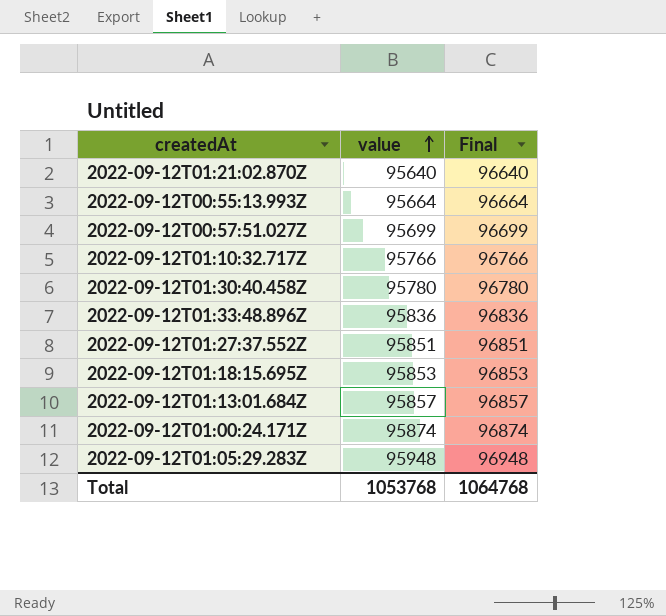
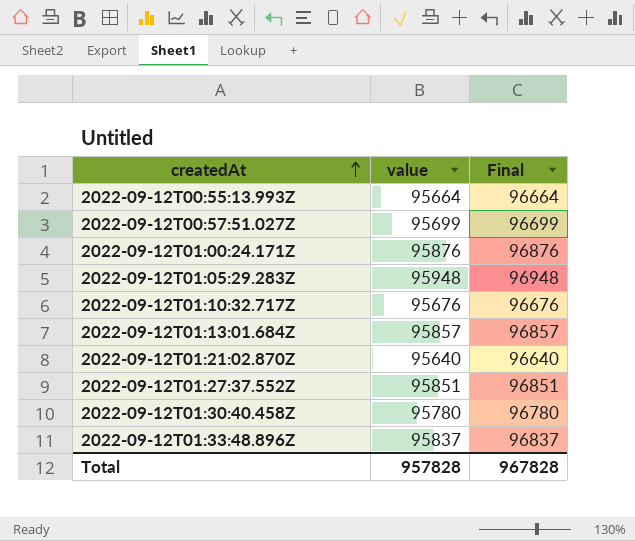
row order: value ascending -> createdAt ascending
row 2022-09-12T01:18:15.695Z: 95853 | 96853 -> none
2022-09-12T01:00:24.171Z | value: 95874 -> 95876
2022-09-12T01:00:24.171Z | Final: 96874 -> 96876
2022-09-12T01:10:32.717Z | value: 95766 -> 95676
2022-09-12T01:10:32.717Z | Final: 96766 -> 96676
2022-09-12T01:33:48.896Z | value: 95836 -> 95837
2022-09-12T01:33:48.896Z | Final: 96836 -> 96837
Total | value: 1053768 -> 957828
Total | Final: 1064768 -> 967828

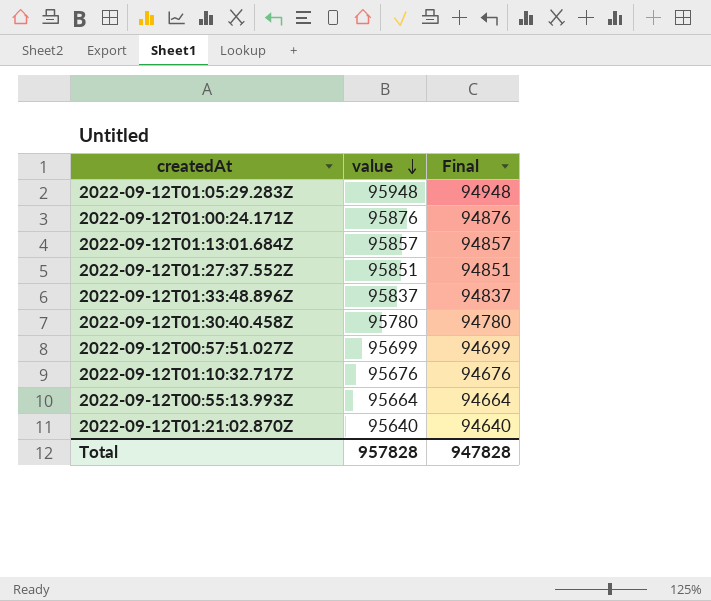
row order: createdAt ascending -> value descending
column Final | formula: [value] + 1000 -> [value] - 1000
Total | Final: 967828 -> 947828

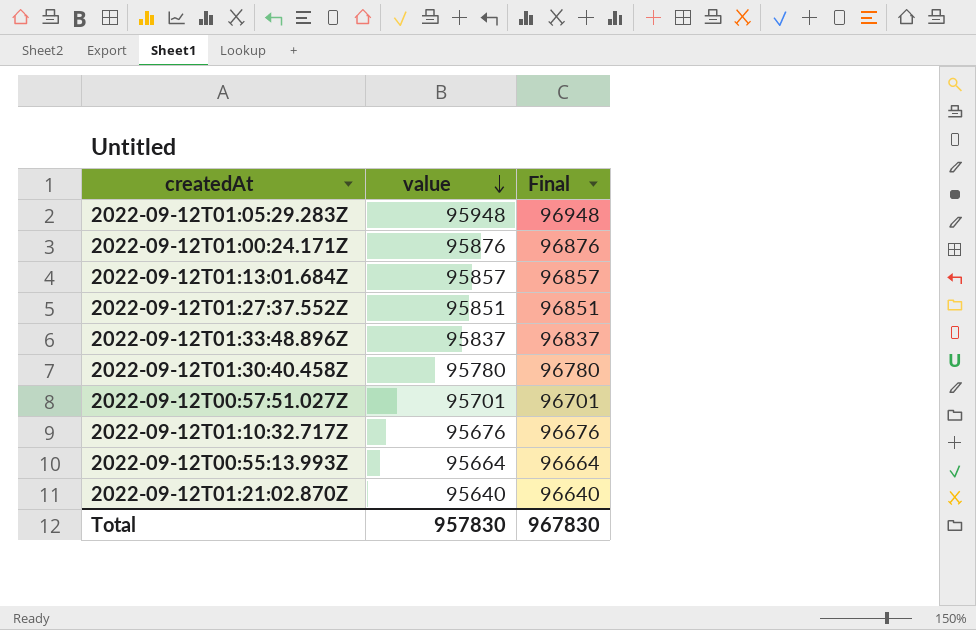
column Final | formula: [value] - 1000 -> [value] + 1000
2022-09-12T00:57:51.027Z | value: 95699 -> 95701
Total | value: 957828 -> 957830
Total | Final: 947828 -> 967830

